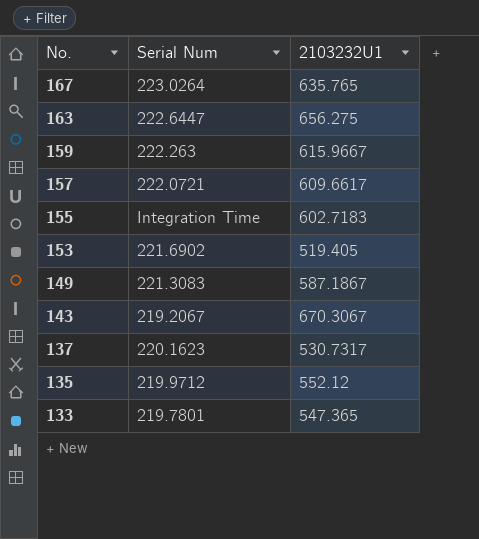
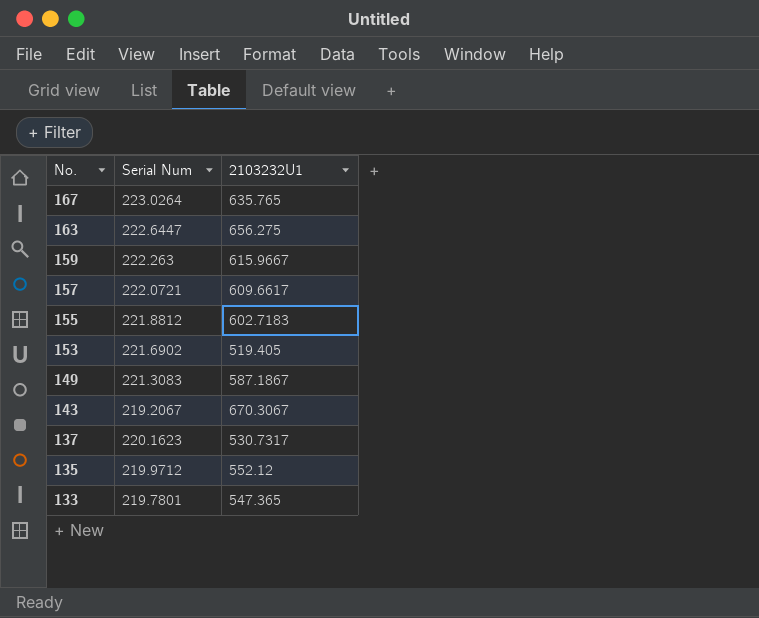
155 | Serial Num: Integration Time -> 221.8812

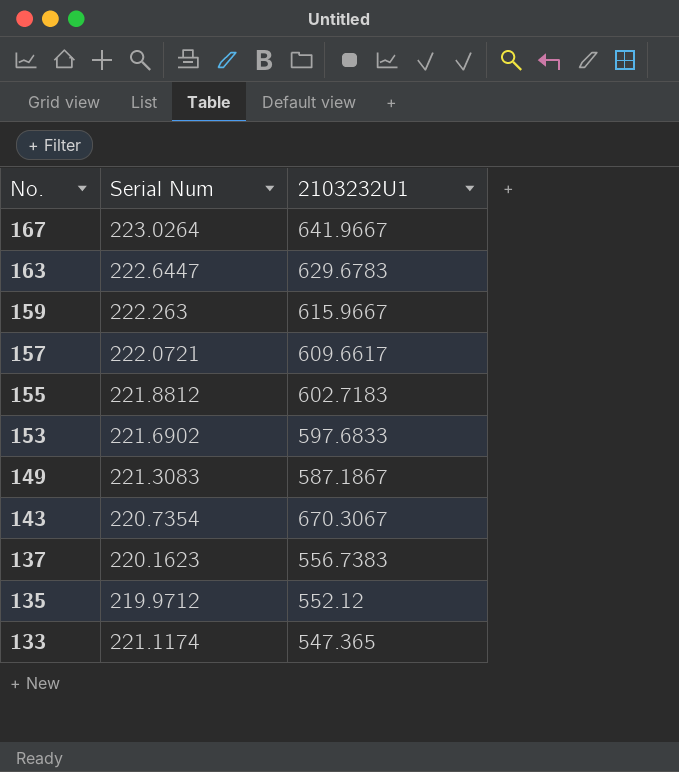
167 | 2103232U1: 635.765 -> 641.9667
163 | 2103232U1: 656.275 -> 629.6783
153 | 2103232U1: 519.405 -> 597.6833
143 | Serial Num: 219.2067 -> 220.7354
137 | 2103232U1: 530.7317 -> 556.7383
133 | Serial Num: 219.7801 -> 221.1174

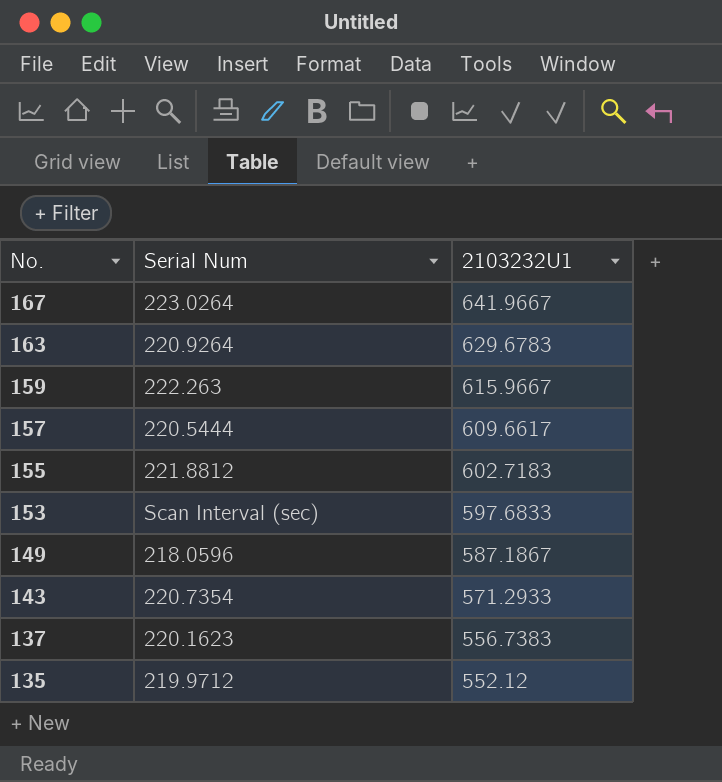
row 133: 221.1174 | 547.365 -> none
163 | Serial Num: 222.6447 -> 220.9264
157 | Serial Num: 222.0721 -> 220.5444
153 | Serial Num: 221.6902 -> Scan Interval (sec)
149 | Serial Num: 221.3083 -> 218.0596
143 | 2103232U1: 670.3067 -> 571.2933

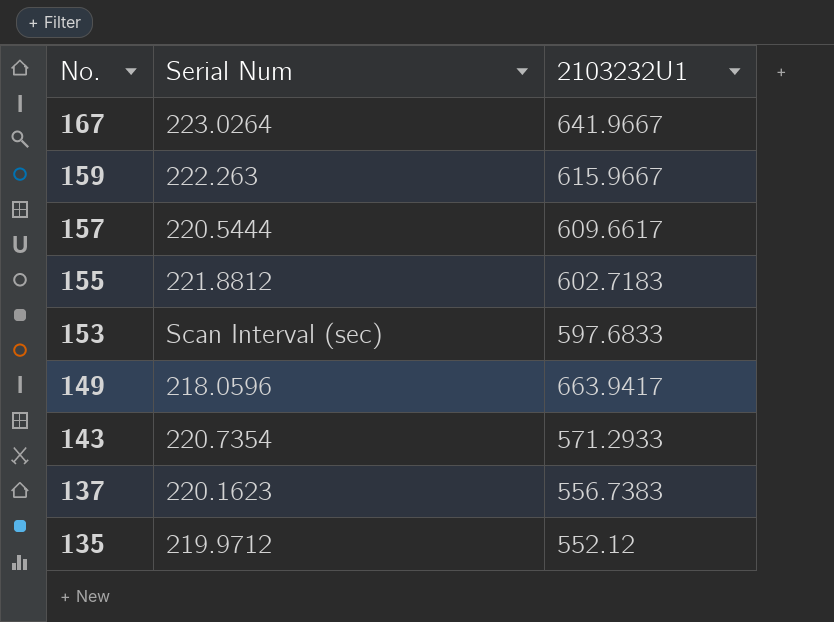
row 163: 220.9264 | 629.6783 -> none
149 | 2103232U1: 587.1867 -> 663.9417

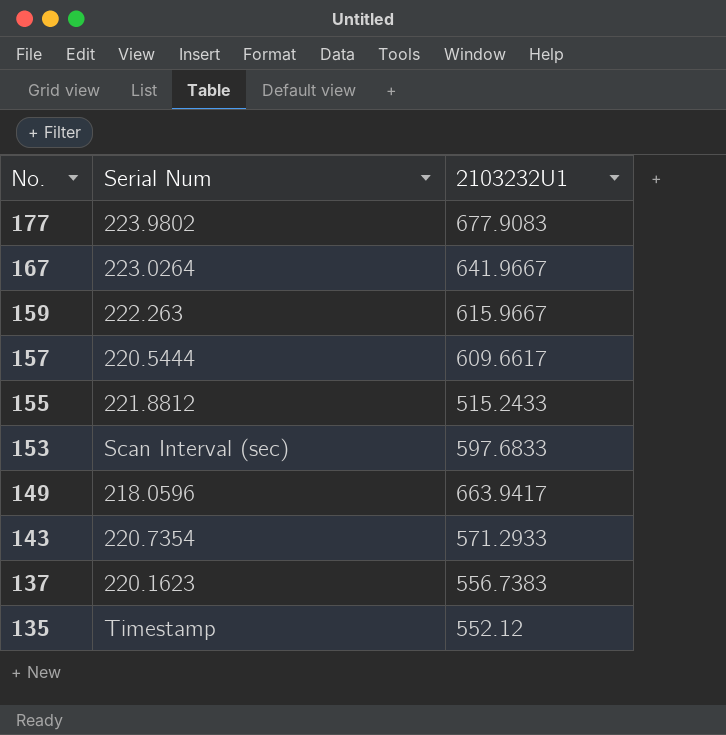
row 177: none -> 223.9802 | 677.9083
155 | 2103232U1: 602.7183 -> 515.2433
135 | Serial Num: 219.9712 -> Timestamp

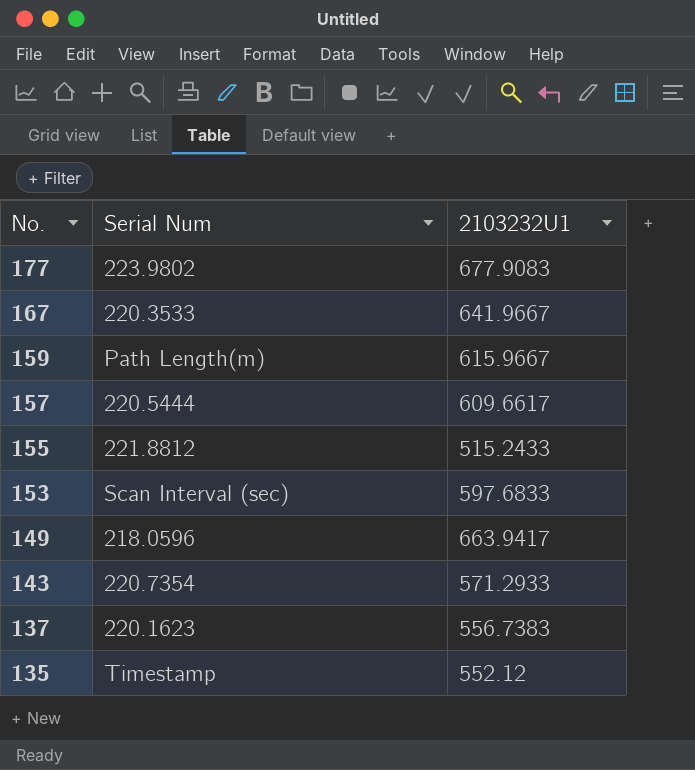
167 | Serial Num: 223.0264 -> 220.3533
159 | Serial Num: 222.263 -> Path Length(m)

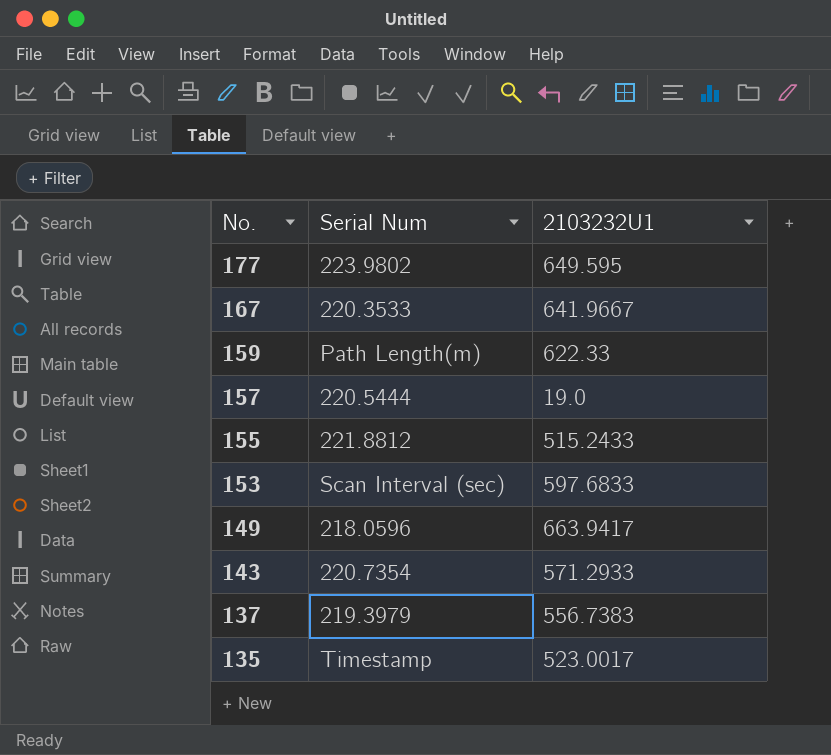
177 | 2103232U1: 677.9083 -> 649.595
159 | 2103232U1: 615.9667 -> 622.33
157 | 2103232U1: 609.6617 -> 19.0
137 | Serial Num: 220.1623 -> 219.3979
135 | 2103232U1: 552.12 -> 523.0017

